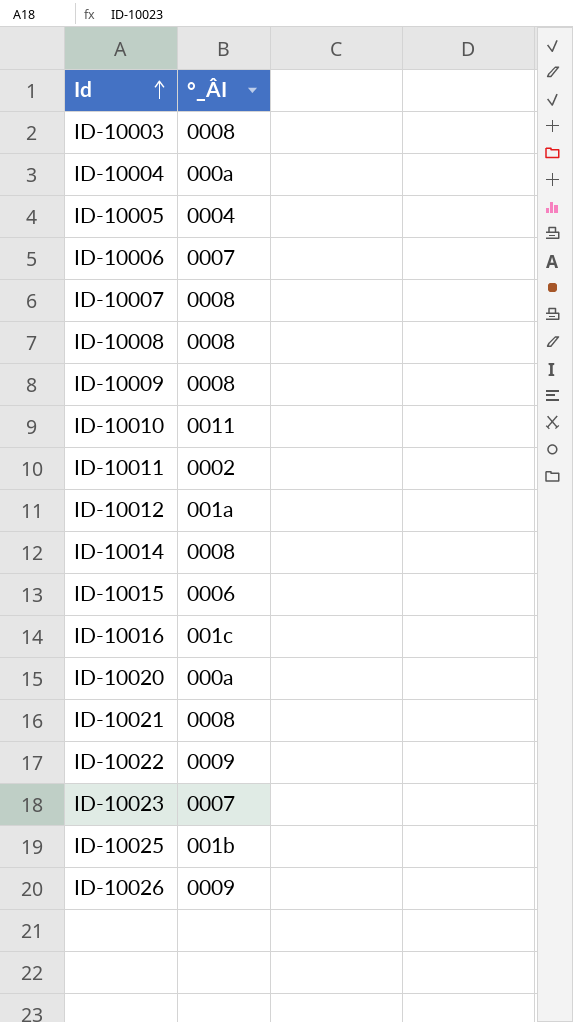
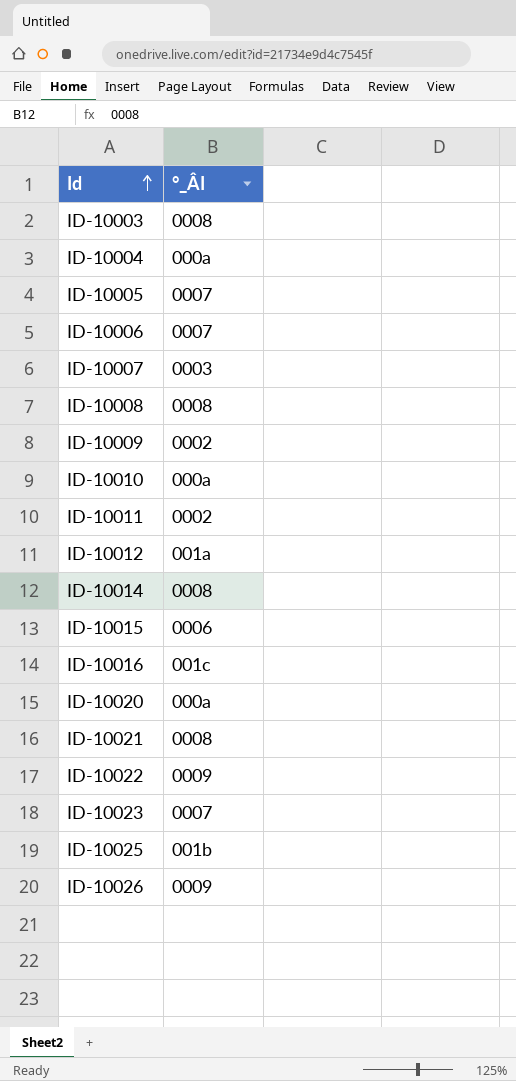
ID-10005 | °_ÂI: 0004 -> 0007
ID-10007 | °_ÂI: 0008 -> 0003
ID-10009 | °_ÂI: 0008 -> 0002
ID-10010 | °_ÂI: 0011 -> 000a

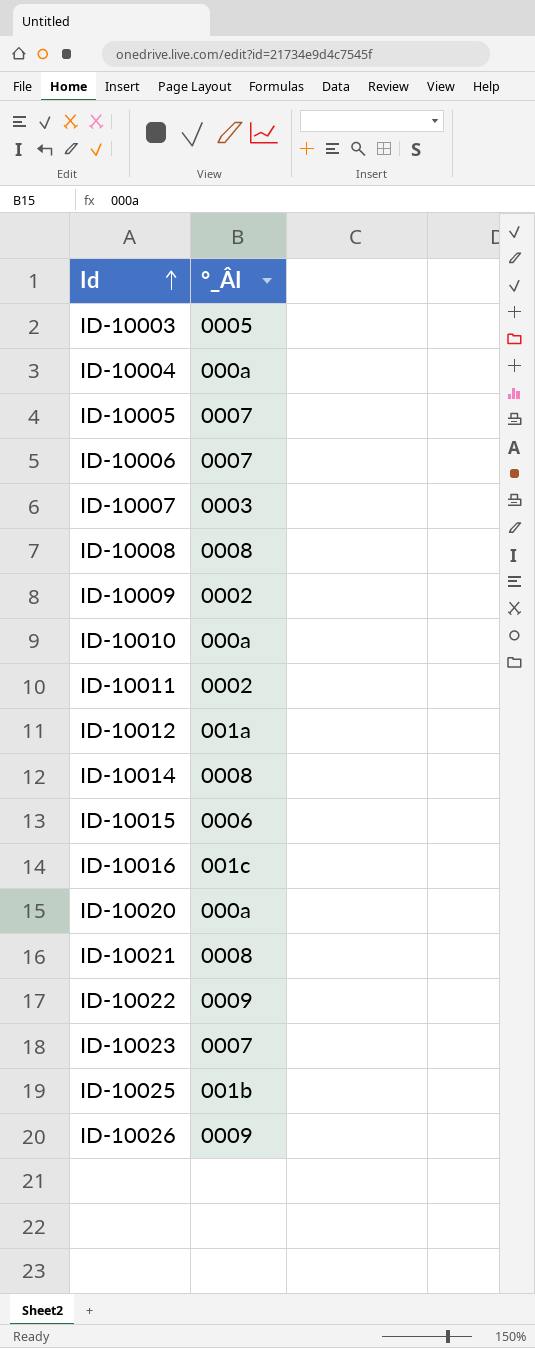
ID-10003 | °_ÂI: 0008 -> 0005

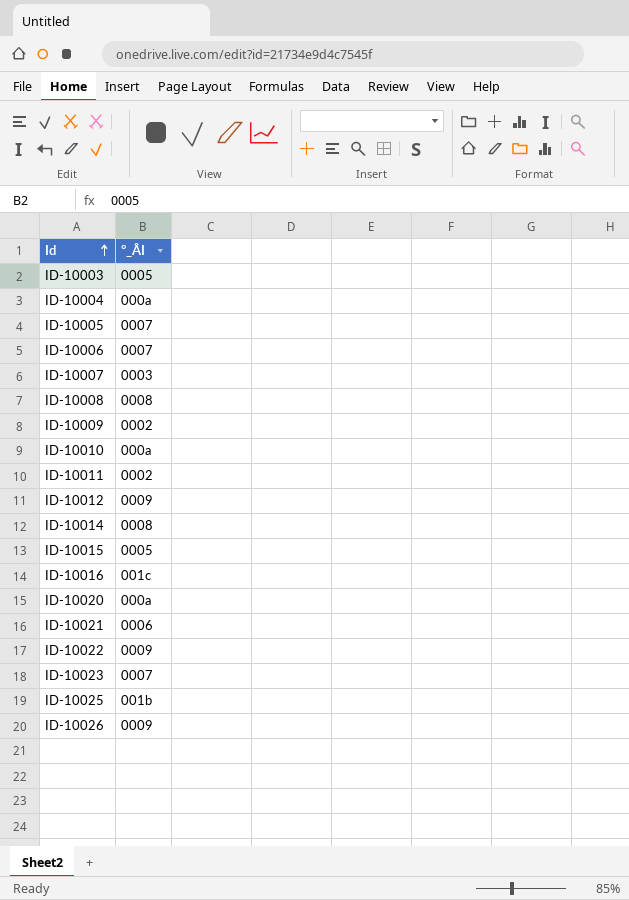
ID-10012 | °_ÂI: 001a -> 0009
ID-10015 | °_ÂI: 0006 -> 0005
ID-10021 | °_ÂI: 0008 -> 0006

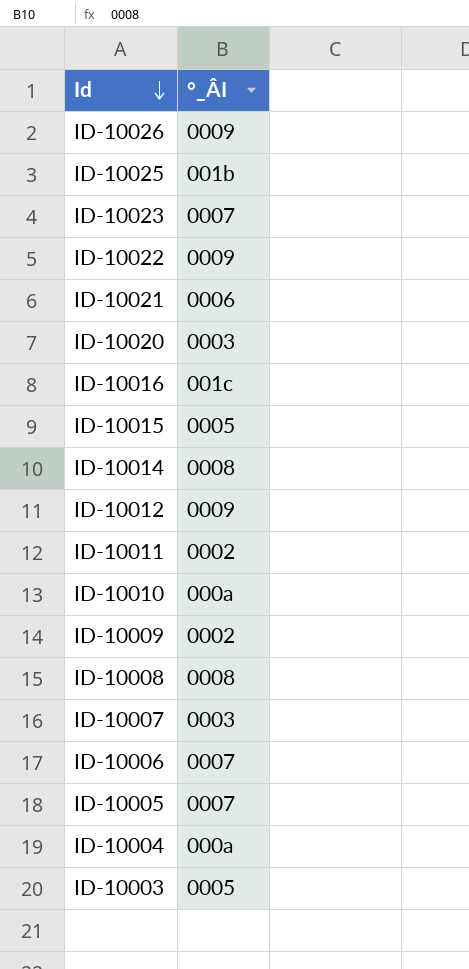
row order: Id ascending -> Id descending
ID-10020 | °_ÂI: 000a -> 0003

